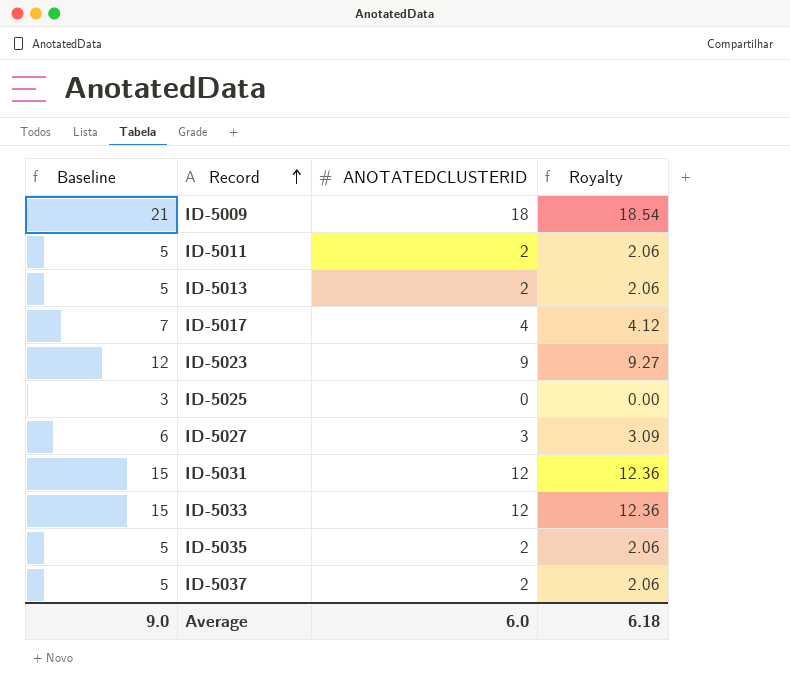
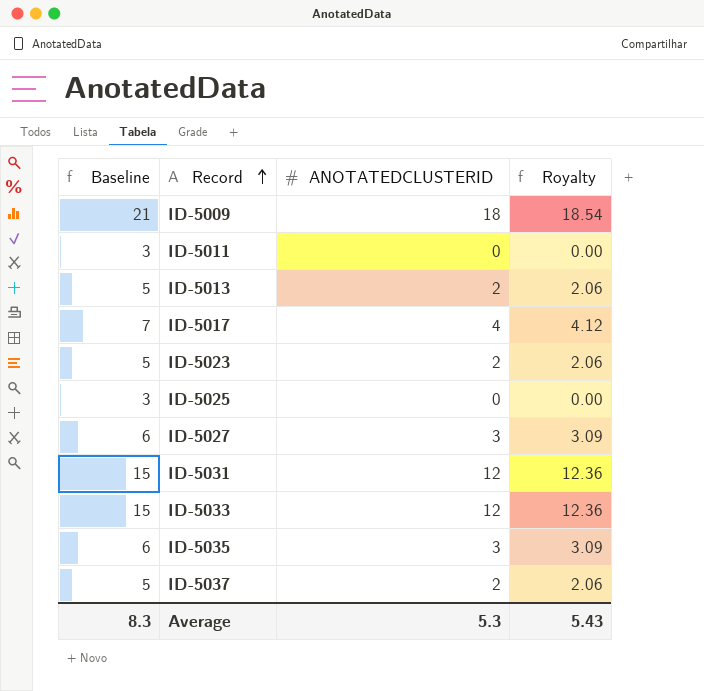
ID-5011 | Baseline: 5 -> 3
ID-5011 | ANOTATEDCLUSTERID: 2 -> 0
ID-5011 | Royalty: 2.06 -> 0.00
ID-5023 | Baseline: 12 -> 5
ID-5023 | ANOTATEDCLUSTERID: 9 -> 2
ID-5023 | Royalty: 9.27 -> 2.06
ID-5035 | Baseline: 5 -> 6
ID-5035 | ANOTATEDCLUSTERID: 2 -> 3
ID-5035 | Royalty: 2.06 -> 3.09
Average | Baseline: 9.0 -> 8.3
Average | ANOTATEDCLUSTERID: 6.0 -> 5.3
Average | Royalty: 6.18 -> 5.43

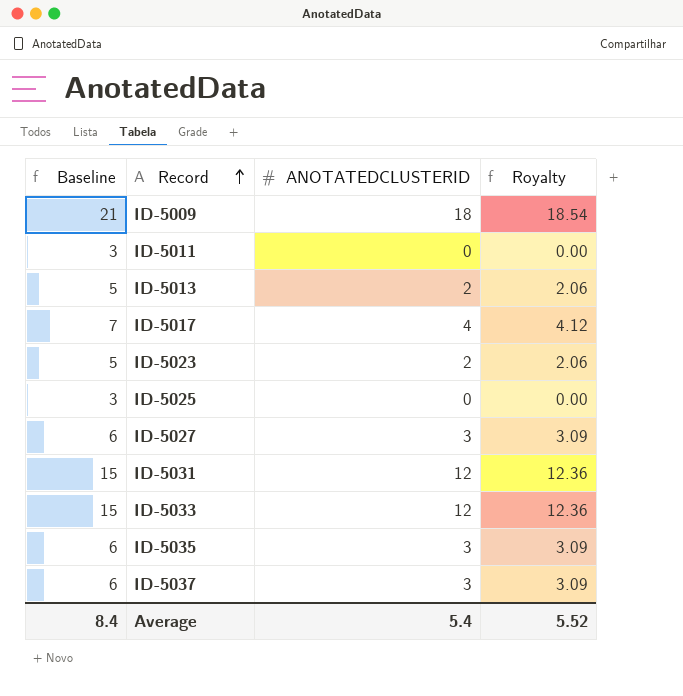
ID-5037 | Baseline: 5 -> 6
ID-5037 | ANOTATEDCLUSTERID: 2 -> 3
ID-5037 | Royalty: 2.06 -> 3.09
Average | Baseline: 8.3 -> 8.4
Average | ANOTATEDCLUSTERID: 5.3 -> 5.4
Average | Royalty: 5.43 -> 5.52

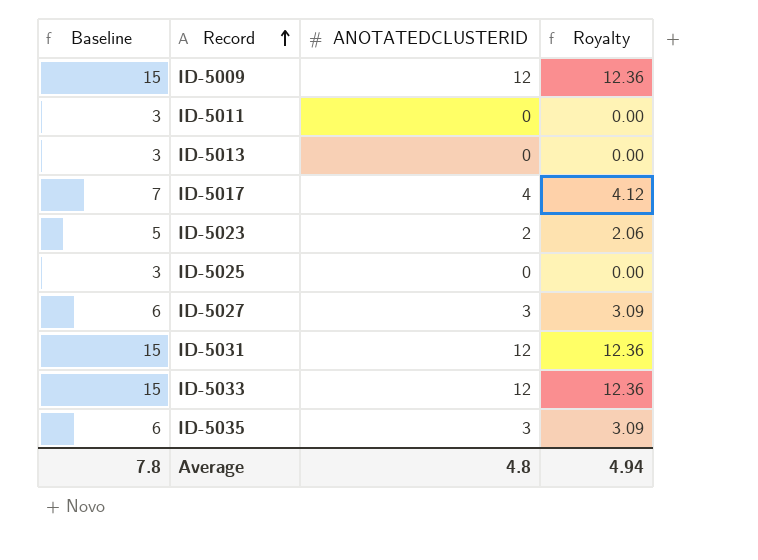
row ID-5037: 6 | 3 | 3.09 -> none
ID-5009 | Baseline: 21 -> 15
ID-5009 | ANOTATEDCLUSTERID: 18 -> 12
ID-5009 | Royalty: 18.54 -> 12.36
ID-5013 | Baseline: 5 -> 3
ID-5013 | ANOTATEDCLUSTERID: 2 -> 0
ID-5013 | Royalty: 2.06 -> 0.00
Average | Baseline: 8.4 -> 7.8
Average | ANOTATEDCLUSTERID: 5.4 -> 4.8
Average | Royalty: 5.52 -> 4.94

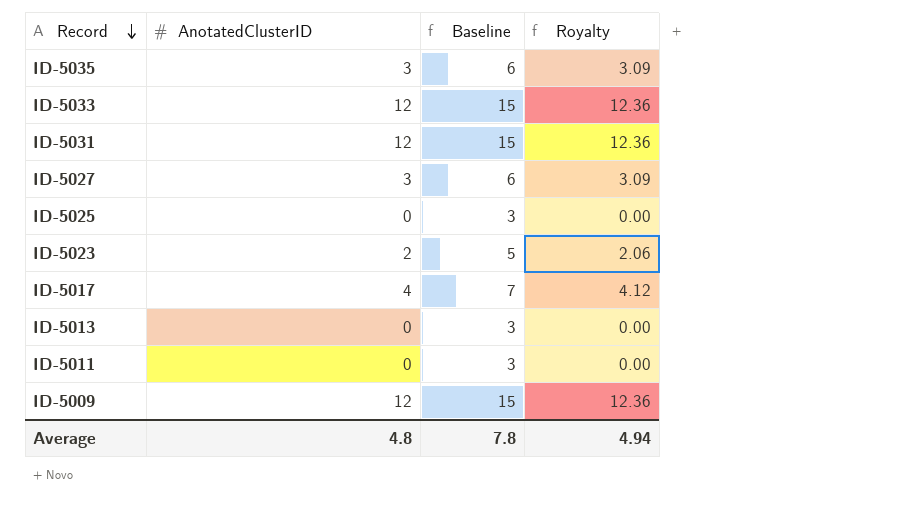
row order: Record ascending -> Record descending
column name: ANOTATEDCLUSTERID -> AnotatedClusterID
column Baseline | position: 1 -> 3

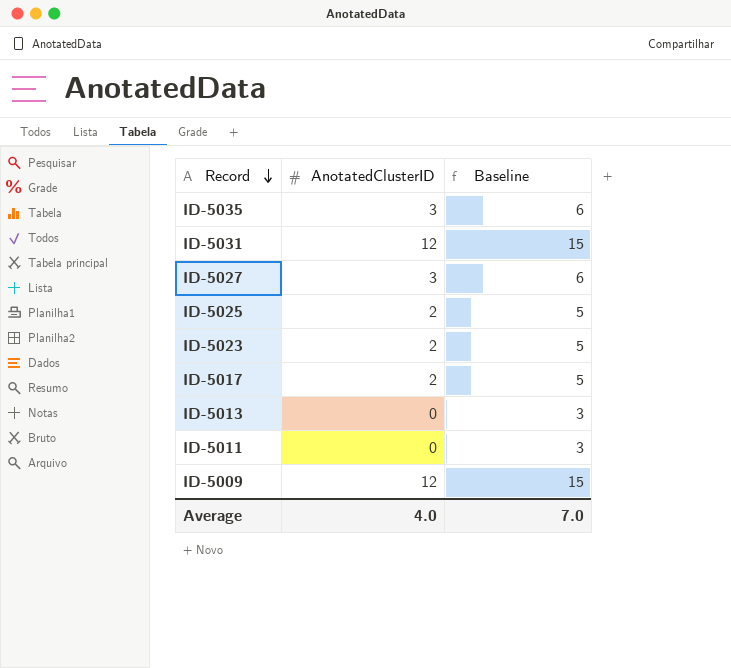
column Royalty | formula: [AnotatedClusterID] * 1.03 -> none
row ID-5033: 12 | 15 | 12.36 -> none
ID-5025 | AnotatedClusterID: 0 -> 2
ID-5025 | Baseline: 3 -> 5
ID-5017 | AnotatedClusterID: 4 -> 2
ID-5017 | Baseline: 7 -> 5
Average | AnotatedClusterID: 4.8 -> 4.0
Average | Baseline: 7.8 -> 7.0

